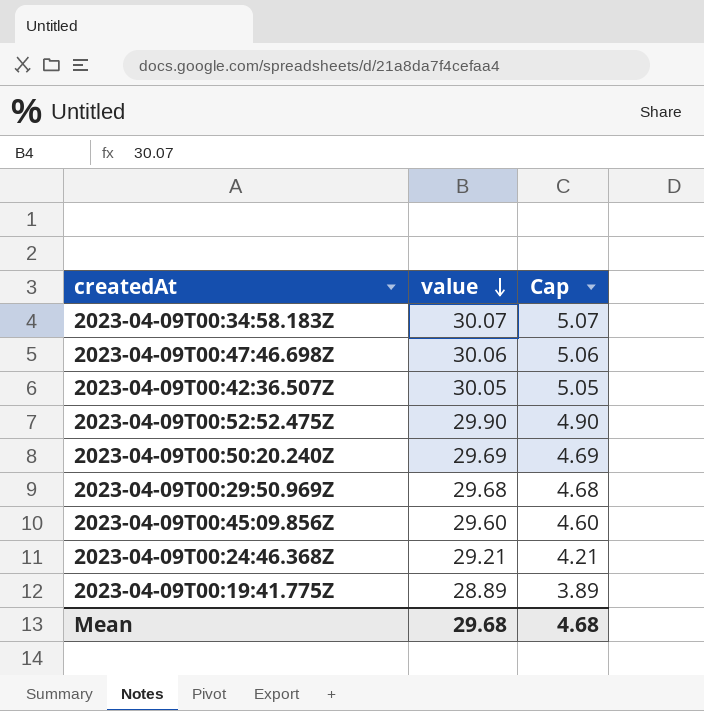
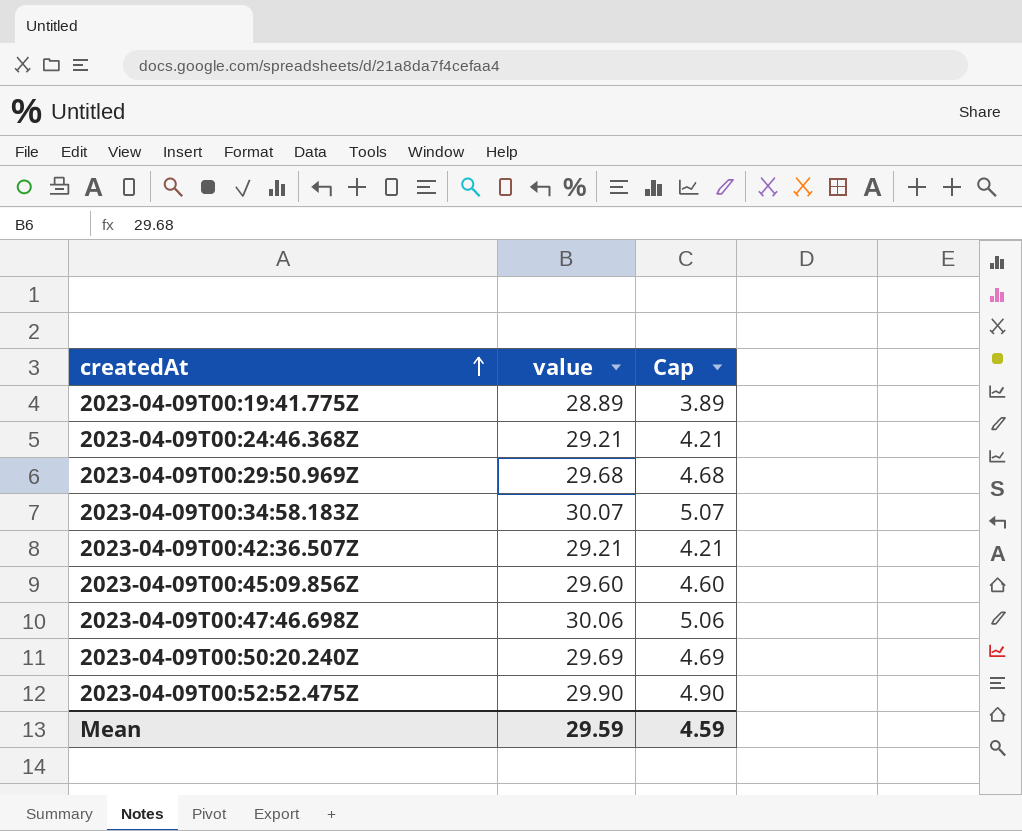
row order: value descending -> createdAt ascending
2023-04-09T00:42:36.507Z | value: 30.05 -> 29.21
2023-04-09T00:42:36.507Z | Cap: 5.05 -> 4.21
Mean | value: 29.68 -> 29.59
Mean | Cap: 4.68 -> 4.59

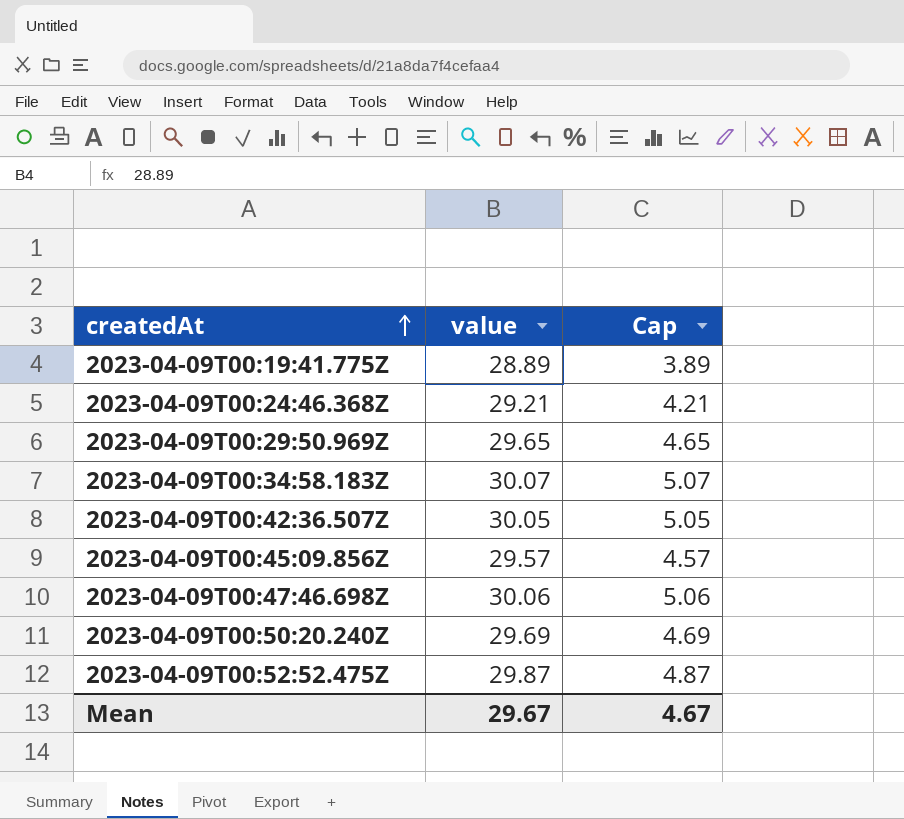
2023-04-09T00:29:50.969Z | value: 29.68 -> 29.65
2023-04-09T00:29:50.969Z | Cap: 4.68 -> 4.65
2023-04-09T00:42:36.507Z | value: 29.21 -> 30.05
2023-04-09T00:42:36.507Z | Cap: 4.21 -> 5.05
2023-04-09T00:45:09.856Z | value: 29.60 -> 29.57
2023-04-09T00:45:09.856Z | Cap: 4.60 -> 4.57
2023-04-09T00:52:52.475Z | value: 29.90 -> 29.87
2023-04-09T00:52:52.475Z | Cap: 4.90 -> 4.87
Mean | value: 29.59 -> 29.67
Mean | Cap: 4.59 -> 4.67

